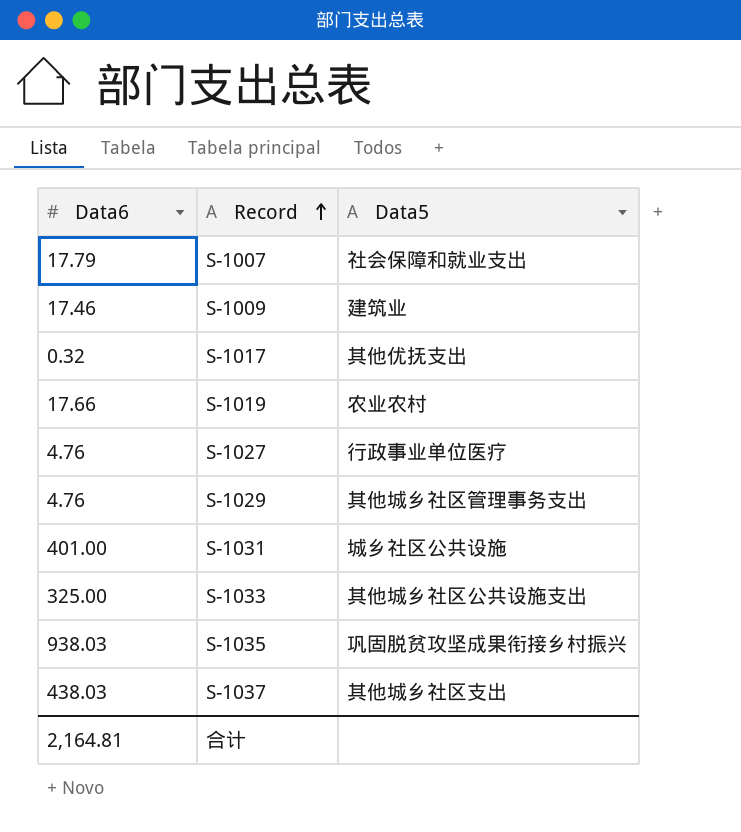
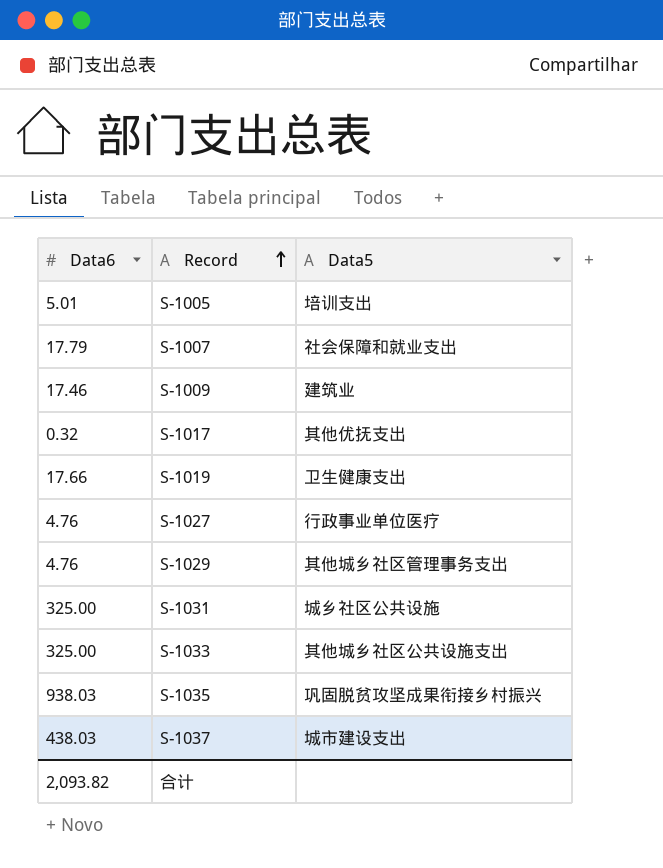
row S-1005: none -> 5.01 | 培训支出
S-1019 | Data5: 农业农村 -> 卫生健康支出
S-1031 | Data6: 401.00 -> 325.00
S-1037 | Data5: 其他城乡社区支出 -> 城市建设支出
合计 | Data6: 2,164.81 -> 2,093.82

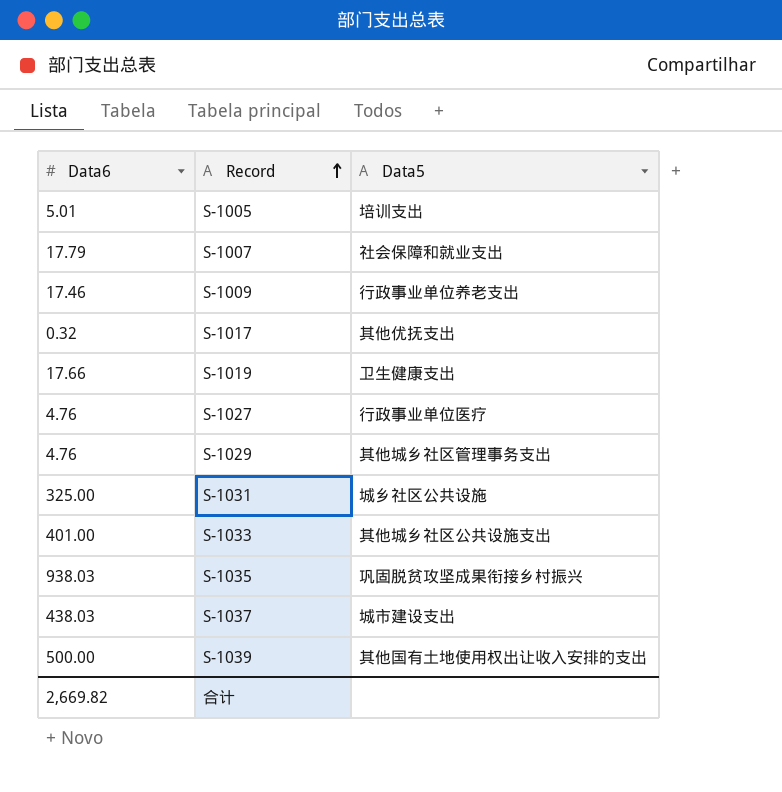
S-1009 | Data5: 建筑业 -> 行政事业单位养老支出
S-1033 | Data6: 325.00 -> 401.00
row S-1039: none -> 500.00 | 其他国有土地使用权出让收入安排的支出
合计 | Data6: 2,093.82 -> 2,669.82

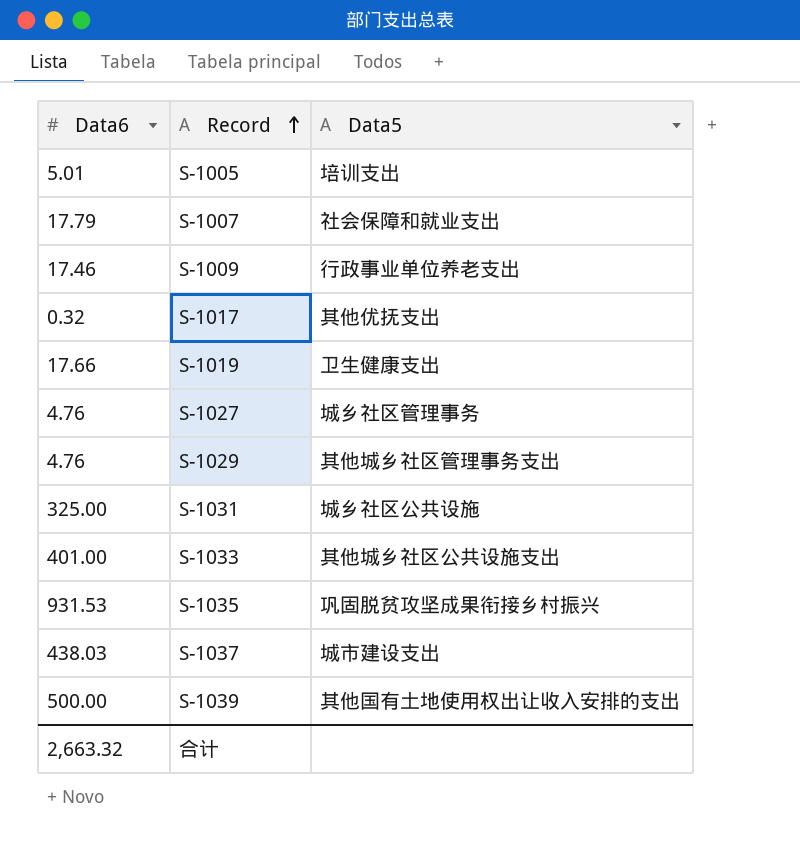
S-1027 | Data5: 行政事业单位医疗 -> 城乡社区管理事务
S-1035 | Data6: 938.03 -> 931.53
合计 | Data6: 2,669.82 -> 2,663.32

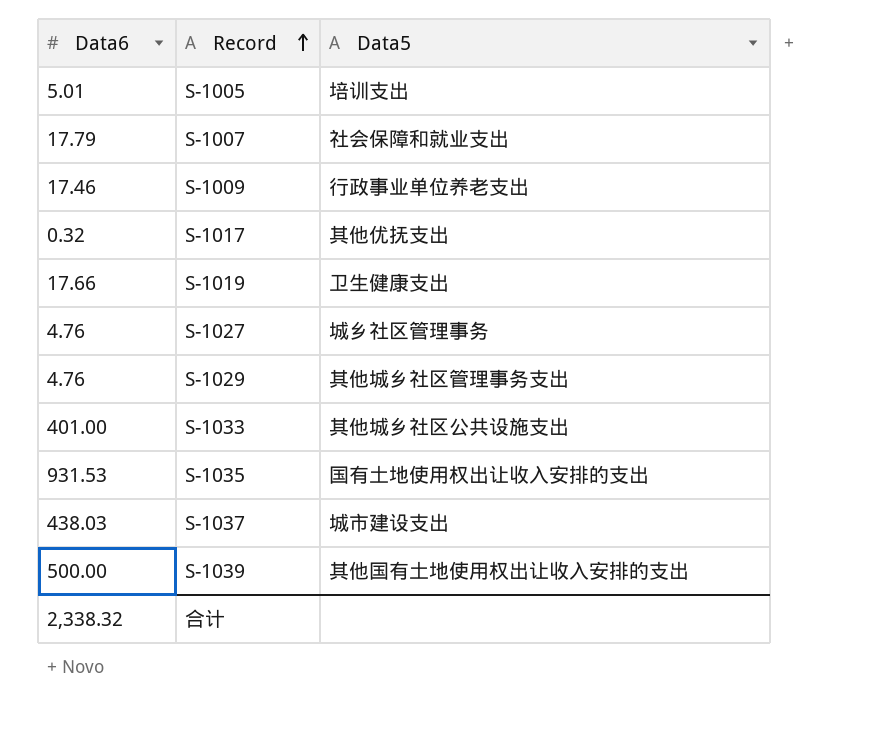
row S-1031: 325.00 | 城乡社区公共设施 -> none
S-1035 | Data5: 巩固脱贫攻坚成果衔接乡村振兴 -> 国有土地使用权出让收入安排的支出
合计 | Data6: 2,663.32 -> 2,338.32

